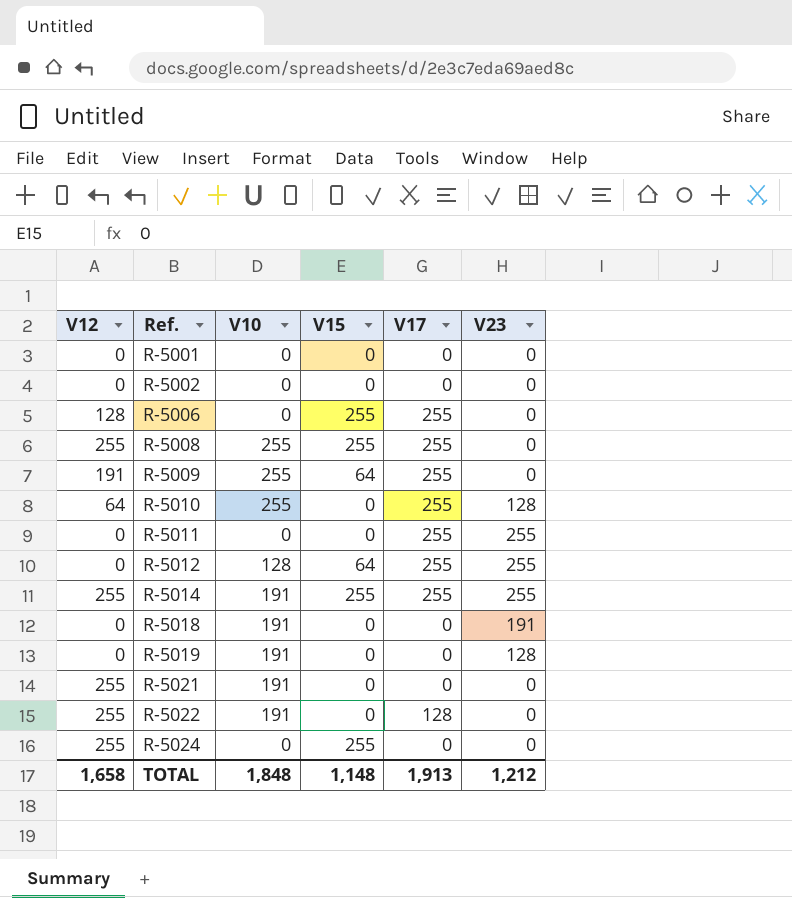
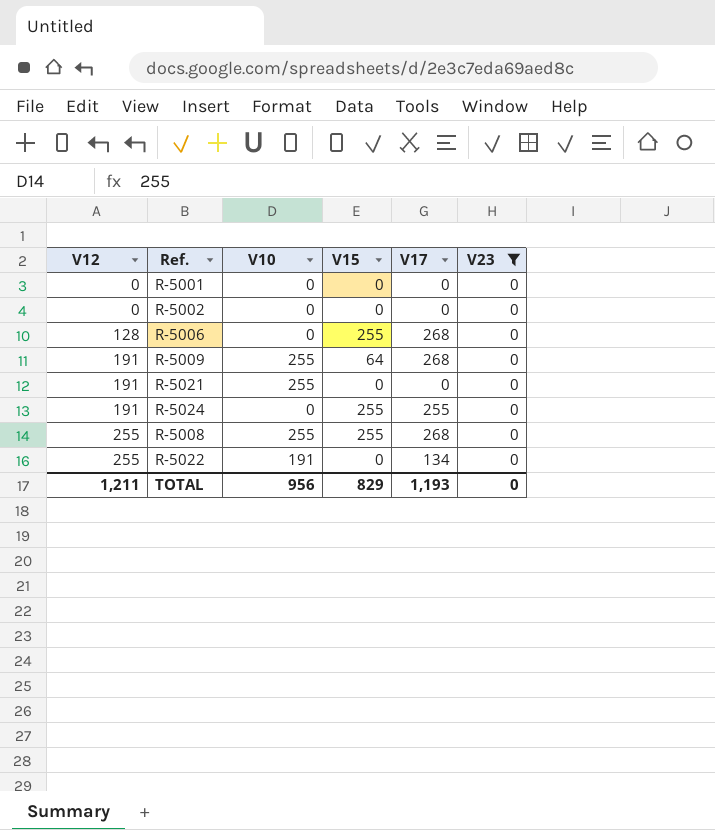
filter: none -> V23 = 0
row order: Ref. ascending -> V12 ascending
R-5006 | V17: 255 -> 268
R-5009 | V17: 255 -> 268
R-5021 | V12: 255 -> 191
R-5021 | V10: 191 -> 255
R-5024 | V12: 255 -> 191
R-5024 | V17: 0 -> 255
R-5008 | V17: 255 -> 268
R-5022 | V17: 128 -> 134
TOTAL | V12: 1,658 -> 1,211
TOTAL | V10: 1,848 -> 956
TOTAL | V15: 1,148 -> 829
TOTAL | V17: 1,913 -> 1,193
TOTAL | V23: 1,212 -> 0

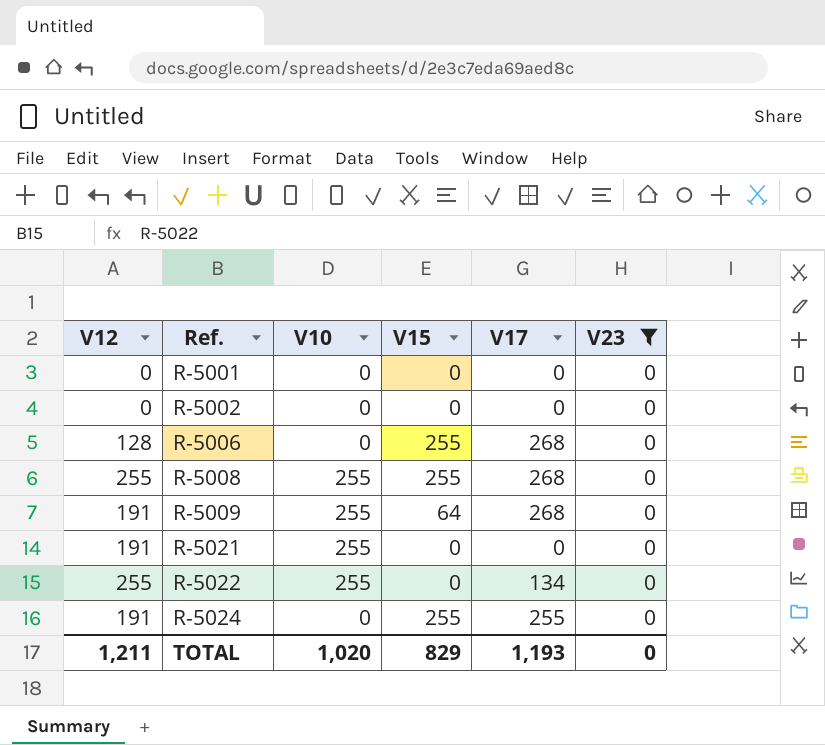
row order: V12 ascending -> Ref. ascending
R-5022 | V10: 191 -> 255
TOTAL | V10: 956 -> 1,020

